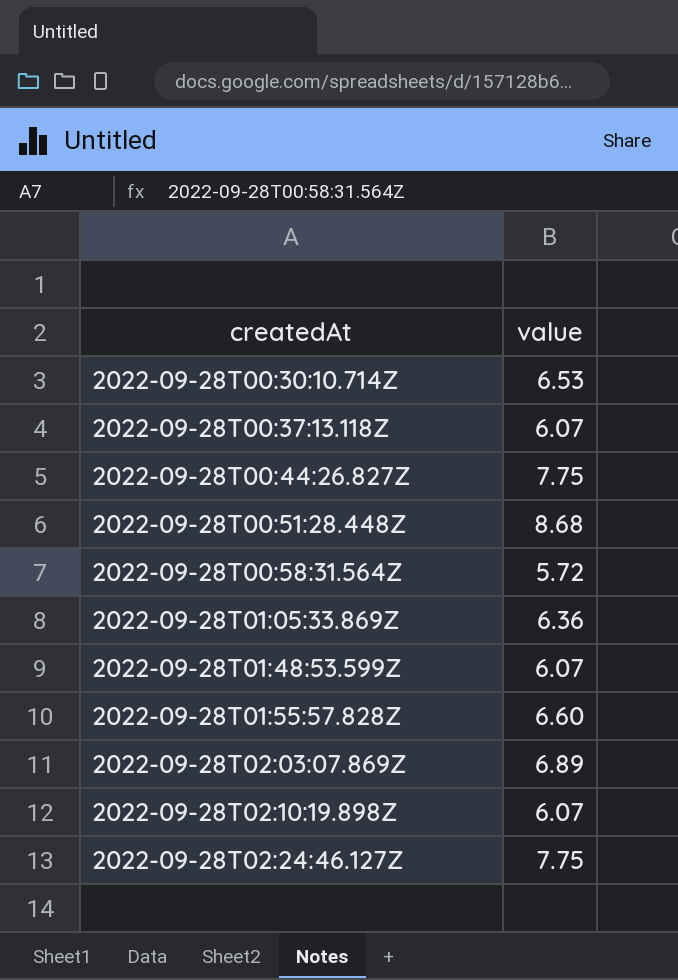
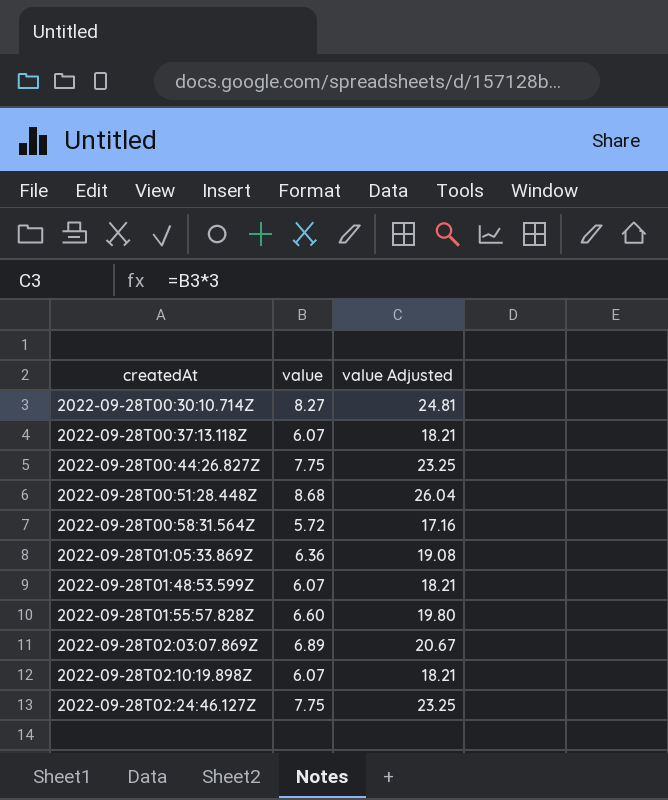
column value Adjusted | formula: none -> [value] * 3
2022-09-28T00:30:10.714Z | value: 6.53 -> 8.27

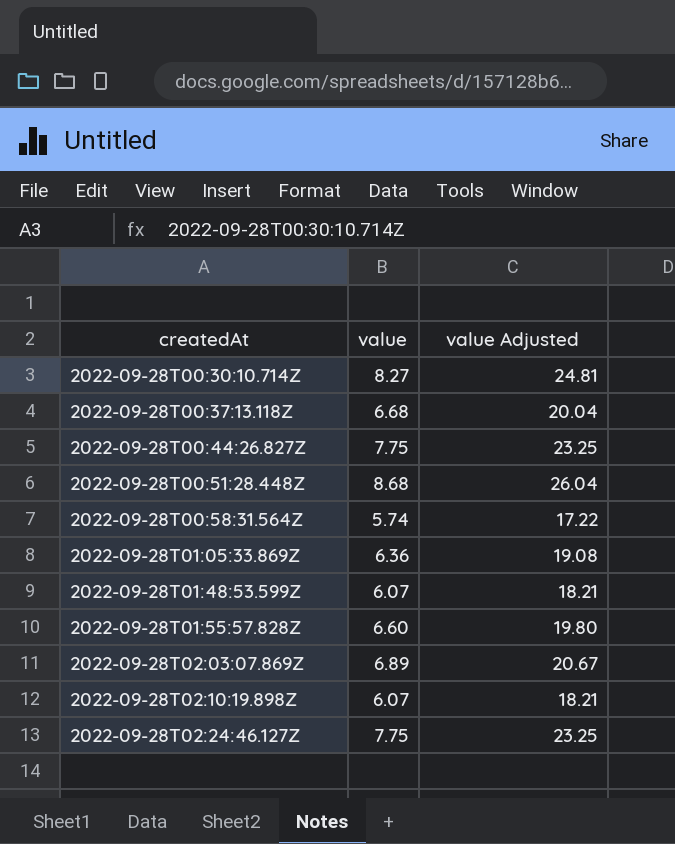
2022-09-28T00:37:13.118Z | value: 6.07 -> 6.68
2022-09-28T00:37:13.118Z | value Adjusted: 18.21 -> 20.04
2022-09-28T00:58:31.564Z | value: 5.72 -> 5.74
2022-09-28T00:58:31.564Z | value Adjusted: 17.16 -> 17.22

